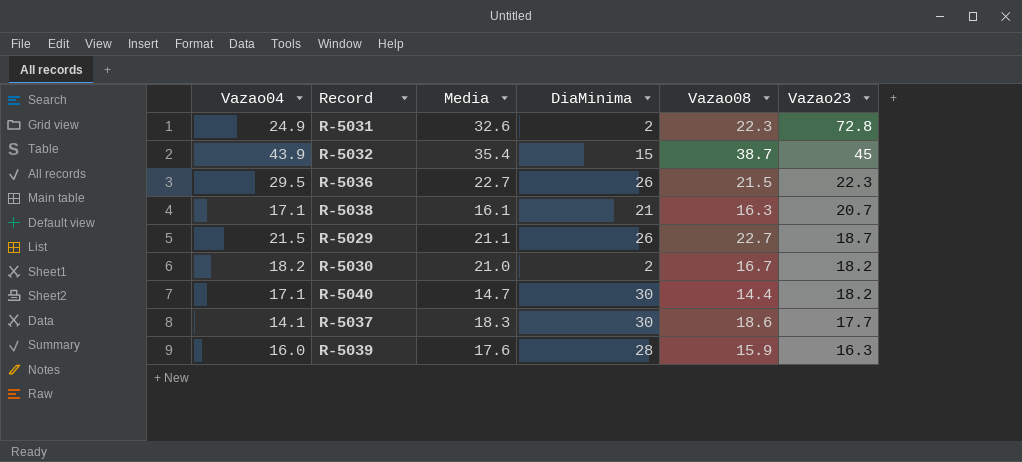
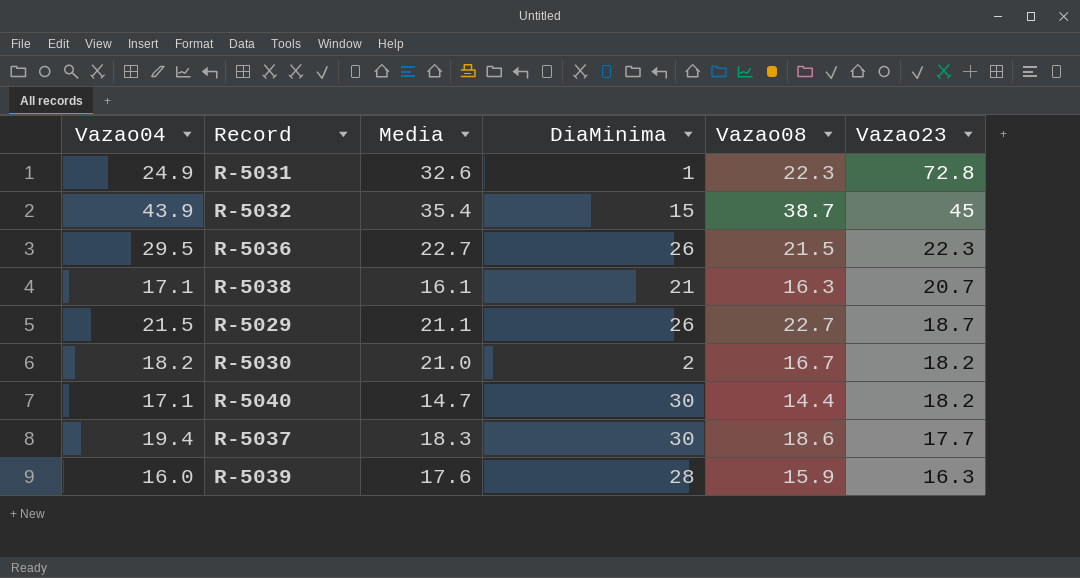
R-5031 | DiaMinima: 2 -> 1
R-5037 | Vazao04: 14.1 -> 19.4

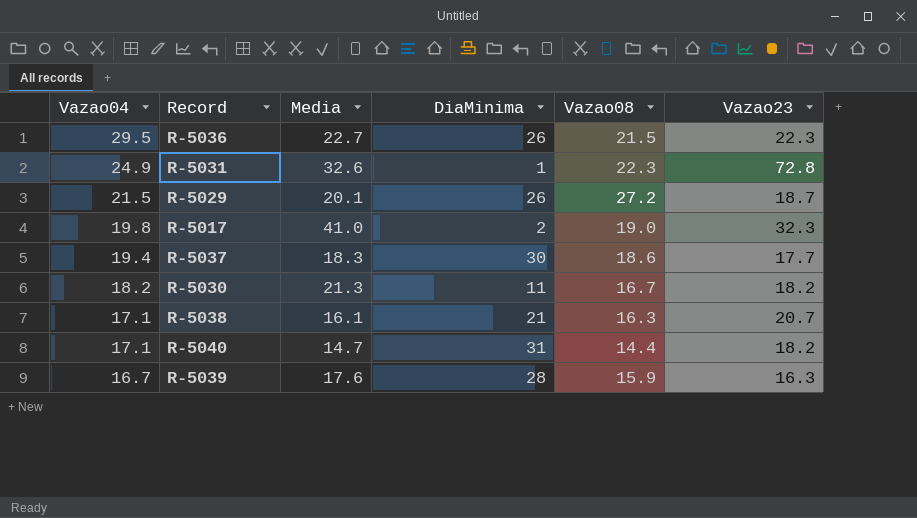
row order: Vazao23 descending -> Vazao04 descending
row R-5032: 43.9 | 35.4 | 15 | 38.7 | 45 -> none
R-5029 | Media: 21.1 -> 20.1
R-5029 | Vazao08: 22.7 -> 27.2
row R-5017: none -> 19.8 | 41.0 | 2 | 19.0 | 32.3
R-5030 | Media: 21.0 -> 21.3
R-5030 | DiaMinima: 2 -> 11
R-5040 | DiaMinima: 30 -> 31
R-5039 | Vazao04: 16.0 -> 16.7

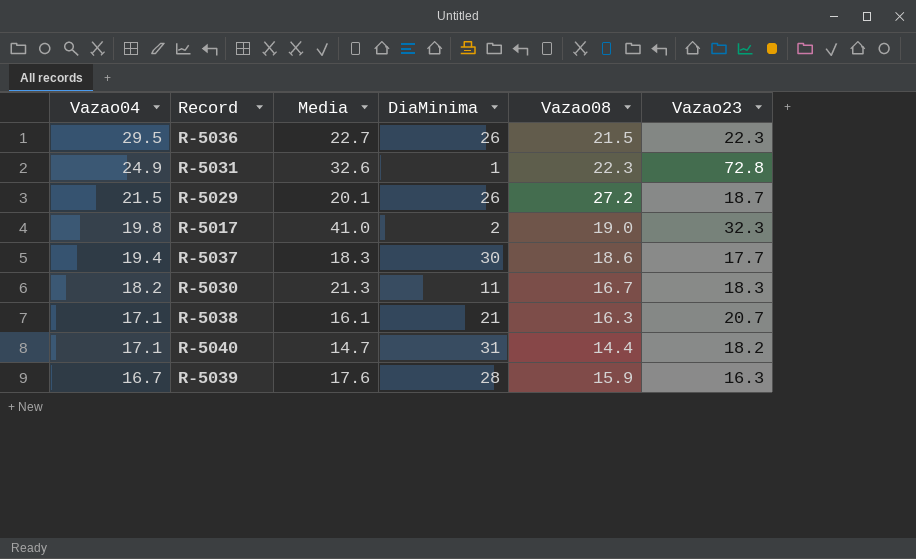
R-5030 | Vazao23: 18.2 -> 18.3

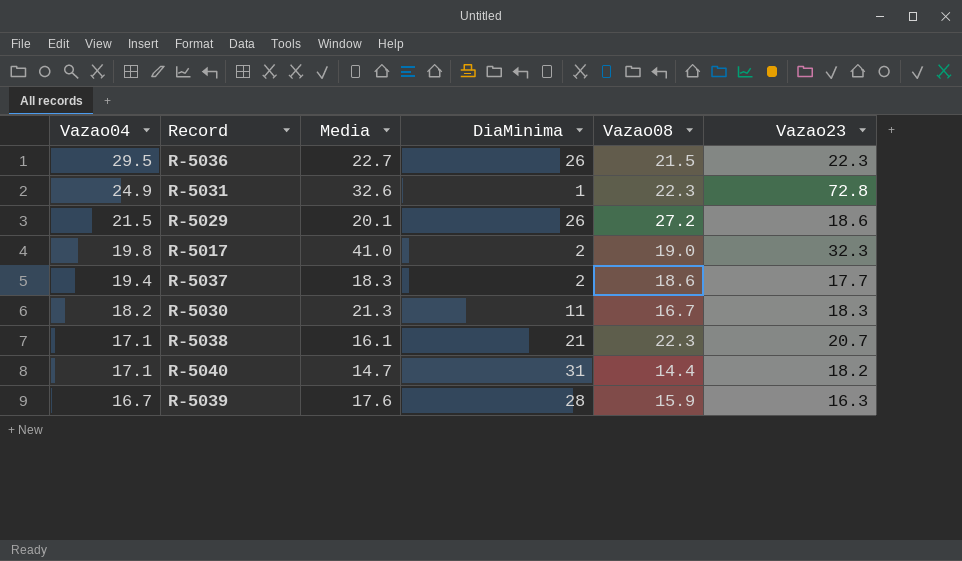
R-5029 | Vazao23: 18.7 -> 18.6
R-5037 | DiaMinima: 30 -> 2
R-5038 | Vazao08: 16.3 -> 22.3

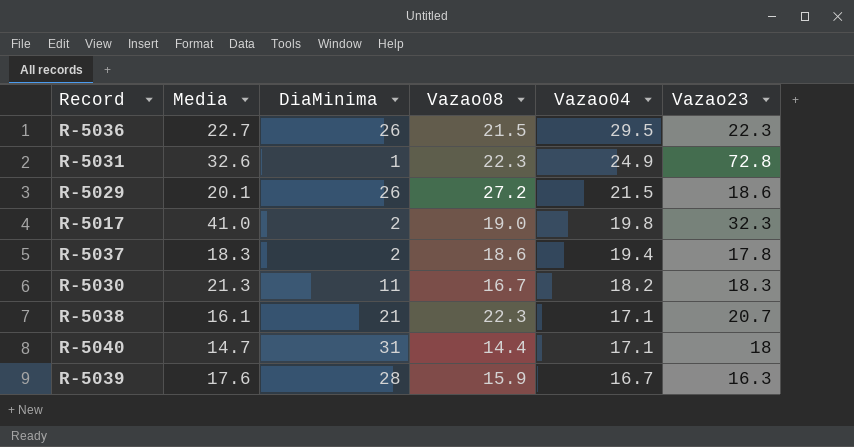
column Vazao04 | position: 1 -> 5
R-5037 | Vazao23: 17.7 -> 17.8
R-5040 | Vazao23: 18.2 -> 18

